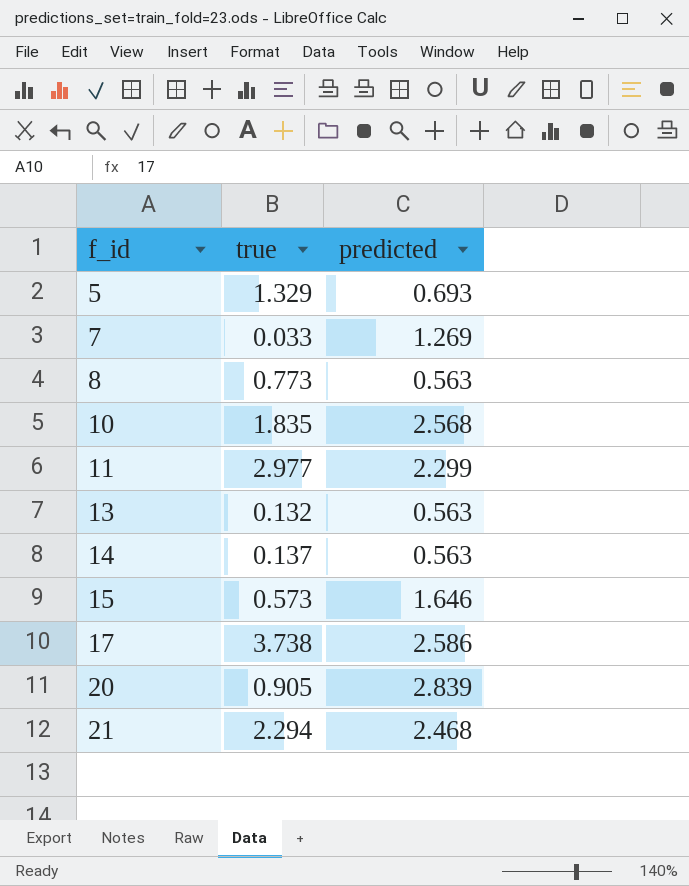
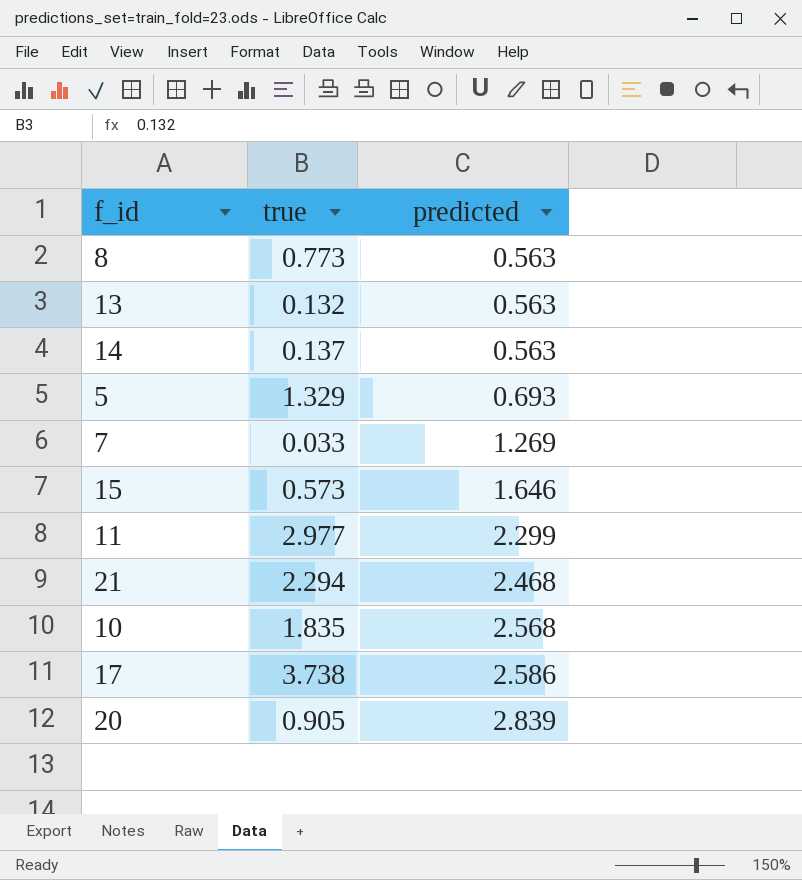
row order: f_id ascending -> predicted ascending

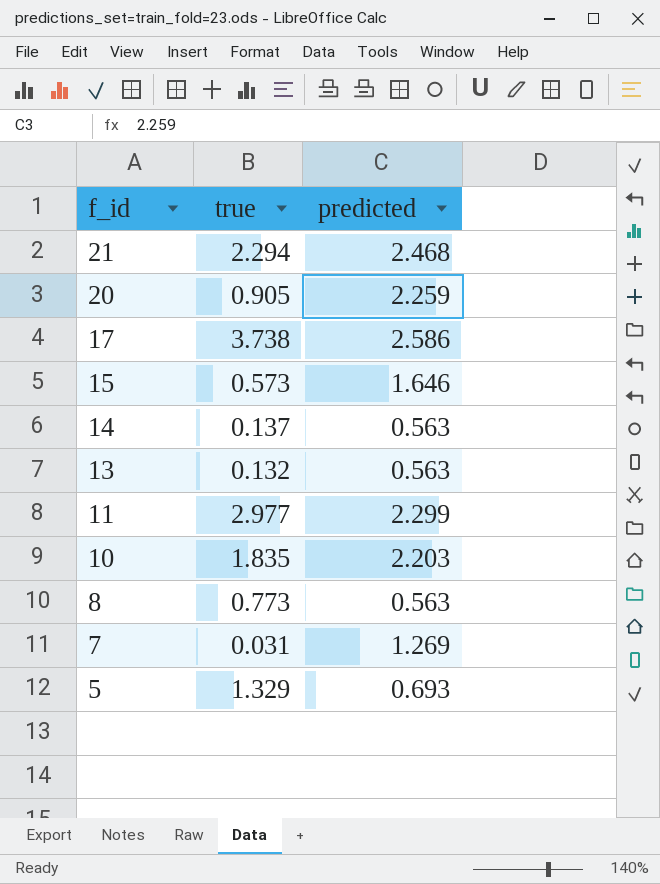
row order: predicted ascending -> f_id descending
20 | predicted: 2.839 -> 2.259
10 | predicted: 2.568 -> 2.203
7 | true: 0.033 -> 0.031

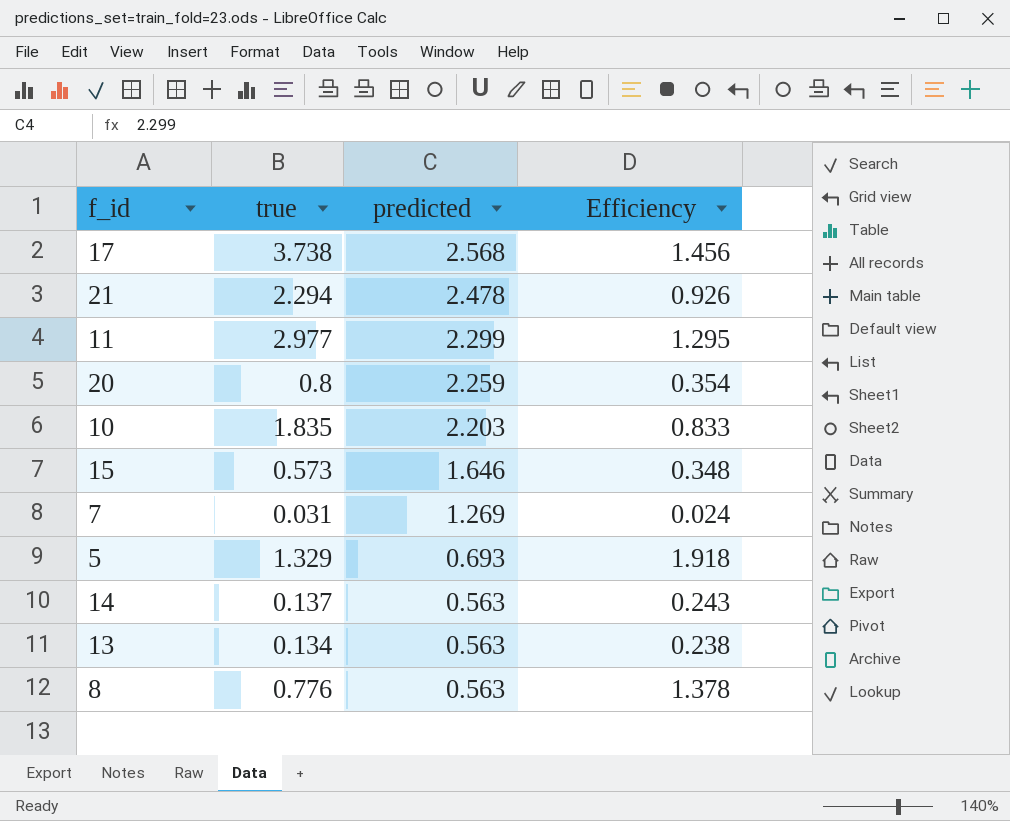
row order: f_id descending -> predicted descending
column Efficiency | formula: none -> [true] / [predicted]
17 | predicted: 2.586 -> 2.568
21 | predicted: 2.468 -> 2.478
20 | true: 0.905 -> 0.8
13 | true: 0.132 -> 0.134
8 | true: 0.773 -> 0.776

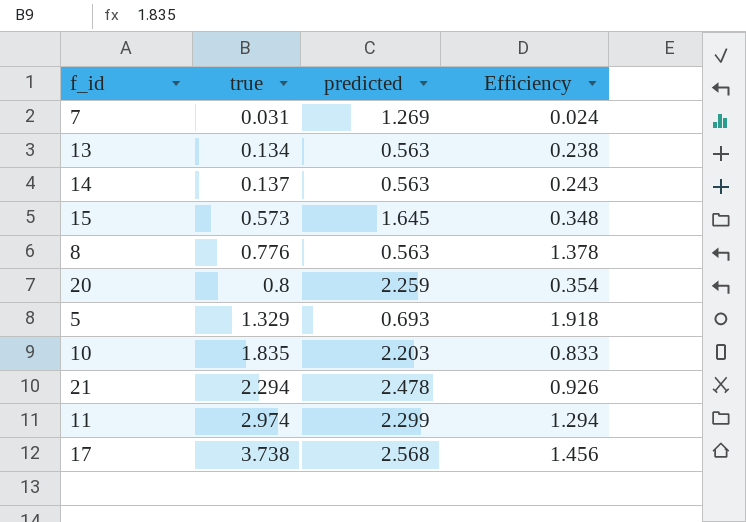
row order: predicted descending -> true ascending
15 | predicted: 1.646 -> 1.645
11 | true: 2.977 -> 2.974
11 | Efficiency: 1.295 -> 1.294

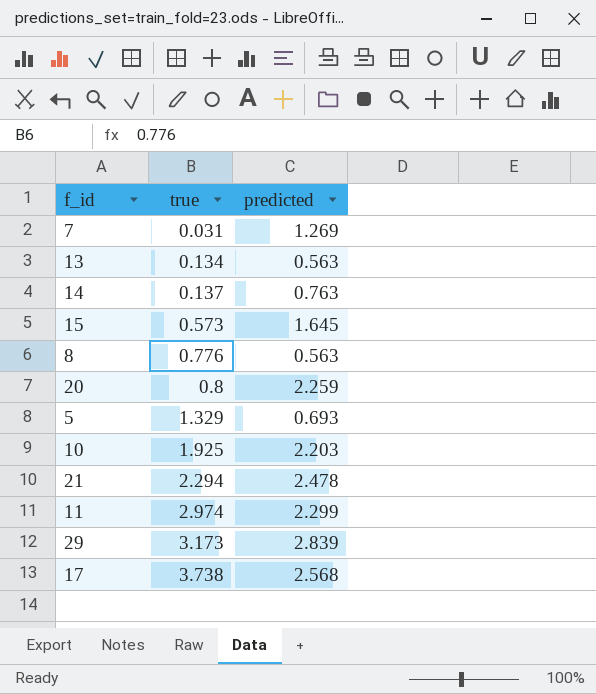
column Efficiency | formula: [true] / [predicted] -> none
14 | predicted: 0.563 -> 0.763
10 | true: 1.835 -> 1.925
row 29: none -> 3.173 | 2.839

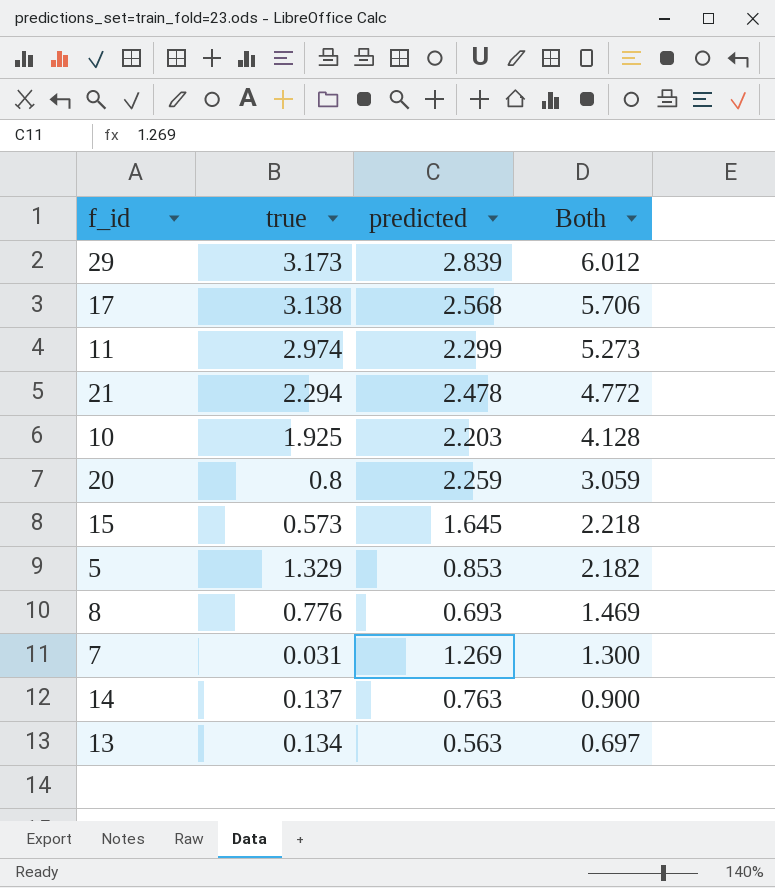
row order: true ascending -> Both descending
column Both | formula: none -> [true] + [predicted]
17 | true: 3.738 -> 3.138
5 | predicted: 0.693 -> 0.853
8 | predicted: 0.563 -> 0.693

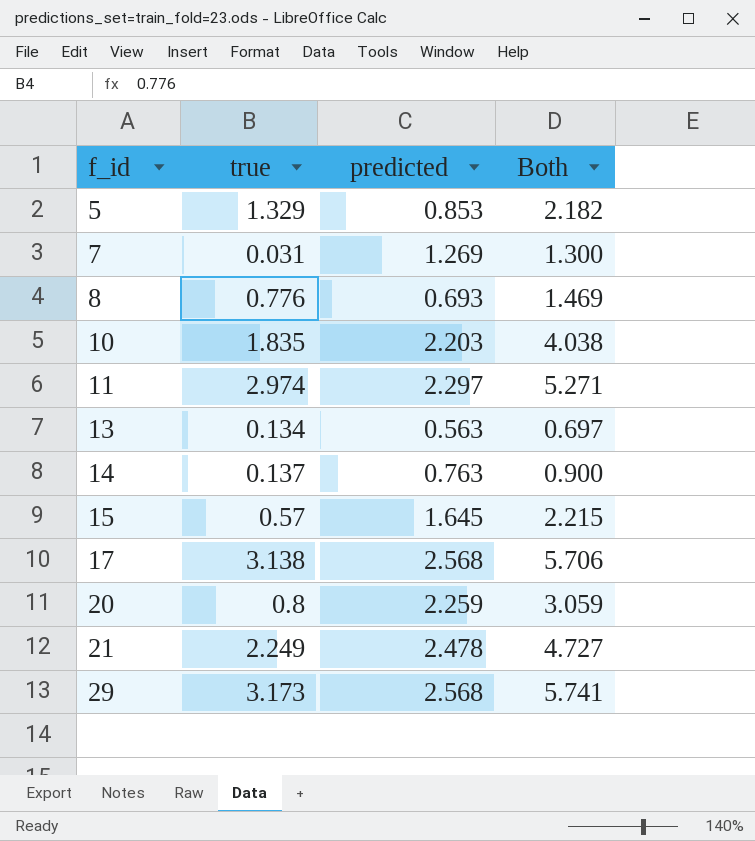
row order: Both descending -> f_id ascending
10 | true: 1.925 -> 1.835
10 | Both: 4.128 -> 4.038
11 | predicted: 2.299 -> 2.297
11 | Both: 5.273 -> 5.271
15 | true: 0.573 -> 0.57
15 | Both: 2.218 -> 2.215
21 | true: 2.294 -> 2.249
21 | Both: 4.772 -> 4.727
29 | predicted: 2.839 -> 2.568
29 | Both: 6.012 -> 5.741

